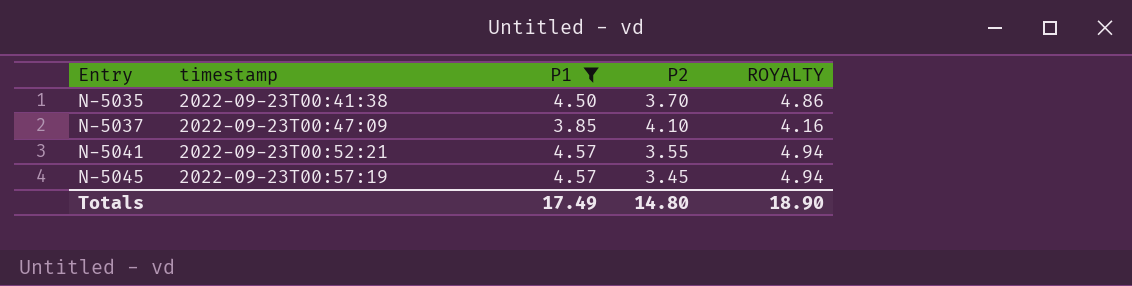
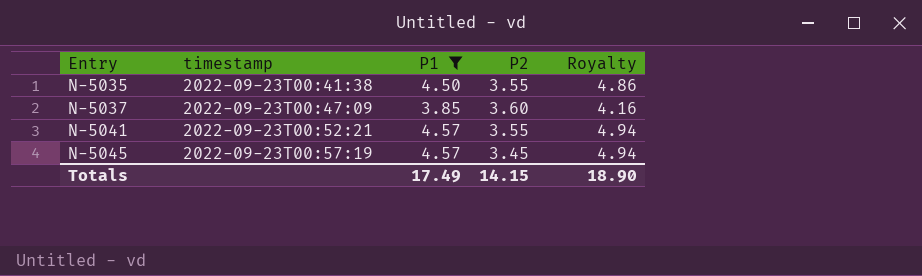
column name: ROYALTY -> Royalty
N-5035 | P2: 3.70 -> 3.55
N-5037 | P2: 4.10 -> 3.60
Totals | P2: 14.80 -> 14.15

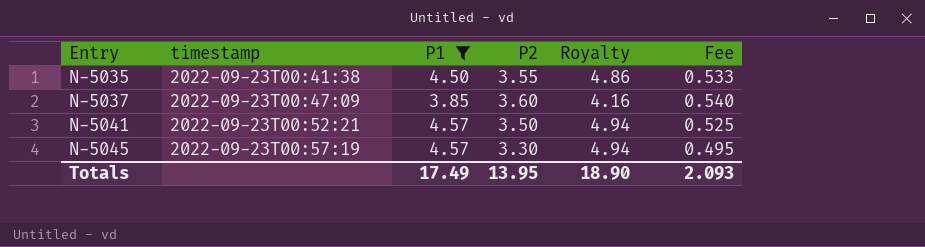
column Fee | formula: none -> [P2] * 0.15
N-5041 | P2: 3.55 -> 3.50
N-5045 | P2: 3.45 -> 3.30
Totals | P2: 14.15 -> 13.95

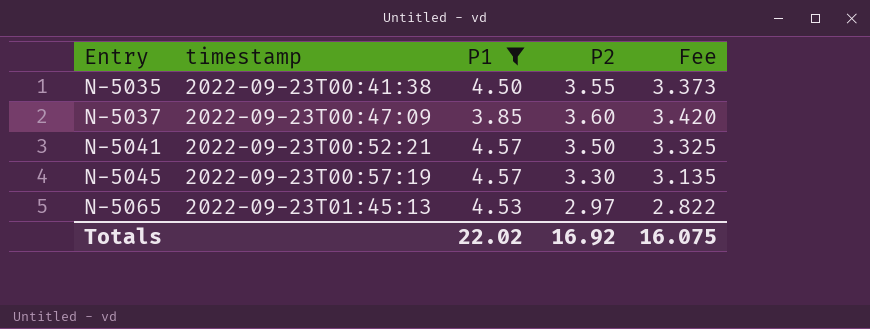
column Royalty | formula: [P1] * 1.08 -> none
column Fee | formula: [P2] * 0.15 -> [P2] * 0.95
row N-5065: none -> 2022-09-23T01:45:13 | 4.53 | 2.97 | 2.822
Totals | P1: 17.49 -> 22.02
Totals | P2: 13.95 -> 16.92
Totals | Fee: 2.093 -> 16.075

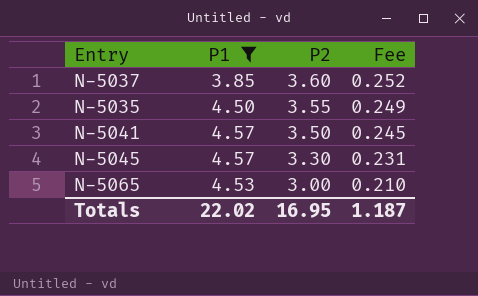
row order: Entry ascending -> P2 descending
column timestamp | position: 2 -> none
column Fee | formula: [P2] * 0.95 -> [P2] * 0.07
N-5065 | P2: 2.97 -> 3.00
Totals | P2: 16.92 -> 16.95
Totals | Fee: 16.075 -> 1.187

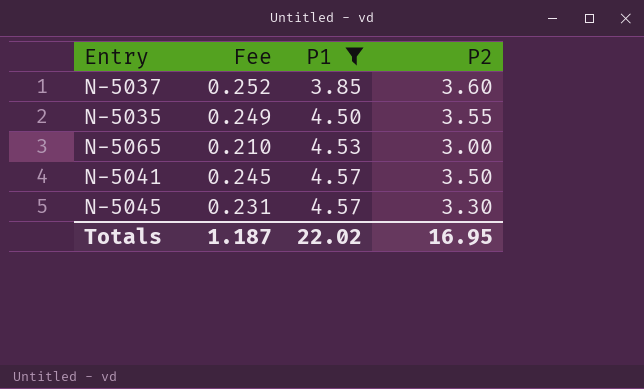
row order: P2 descending -> P1 ascending
column Fee | position: 4 -> 2

